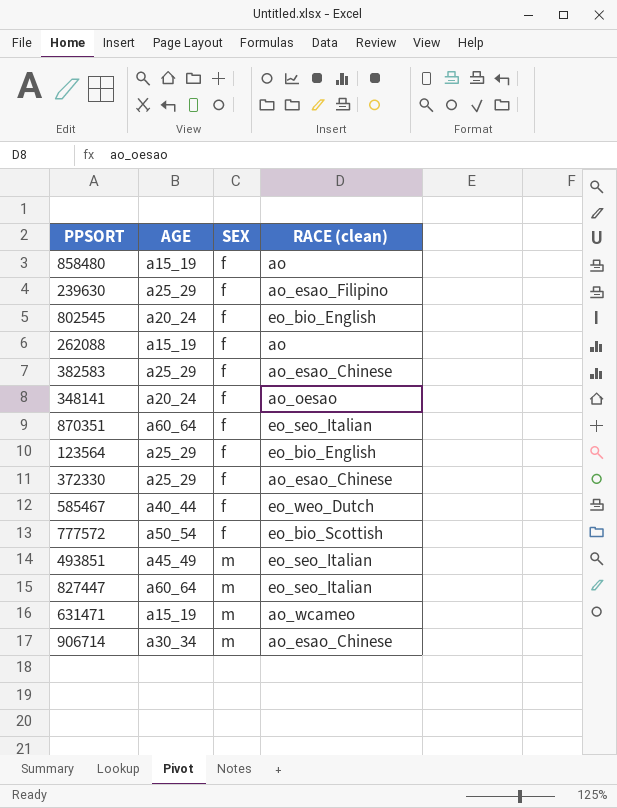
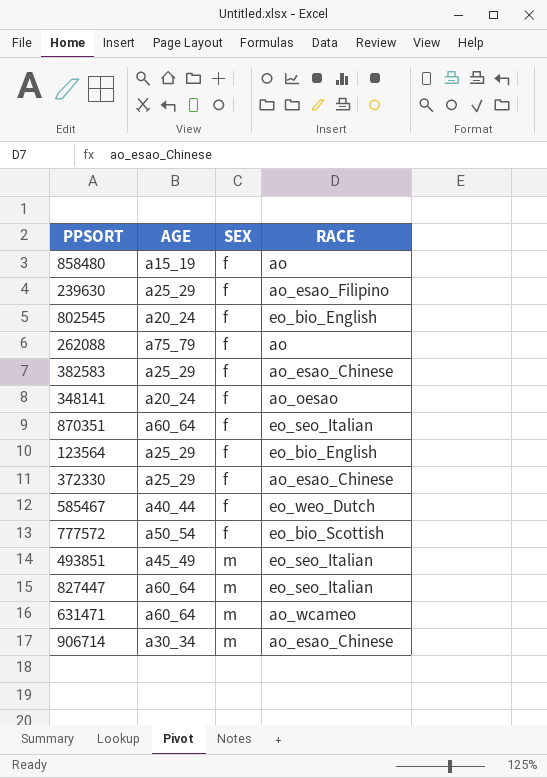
column name: RACE (clean) -> RACE
262088 | AGE: a15_19 -> a75_79
631471 | AGE: a15_19 -> a60_64

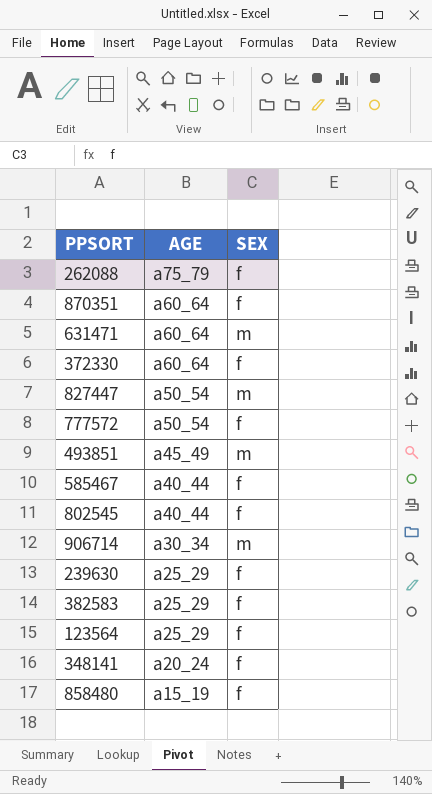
row order: SEX ascending -> AGE descending
column RACE | position: 4 -> none
372330 | AGE: a25_29 -> a60_64
827447 | AGE: a60_64 -> a50_54
802545 | AGE: a20_24 -> a40_44

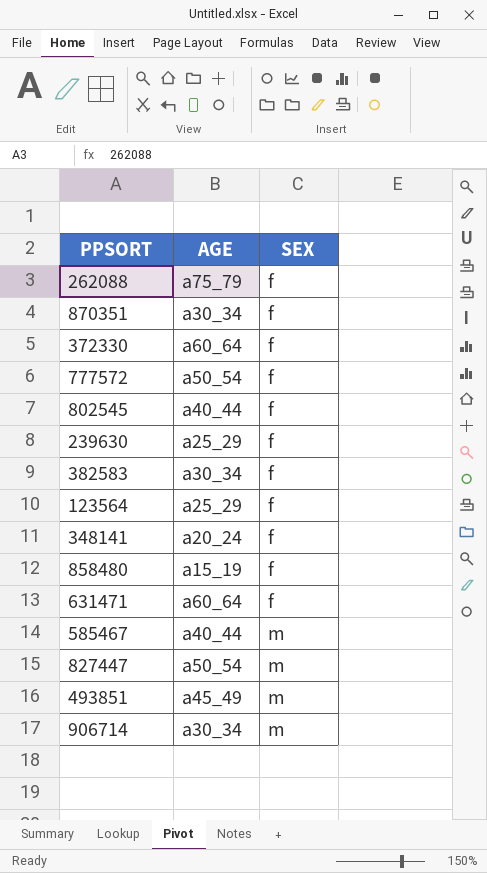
row order: AGE descending -> SEX ascending
870351 | AGE: a60_64 -> a30_34
382583 | AGE: a25_29 -> a30_34
631471 | SEX: m -> f
585467 | SEX: f -> m

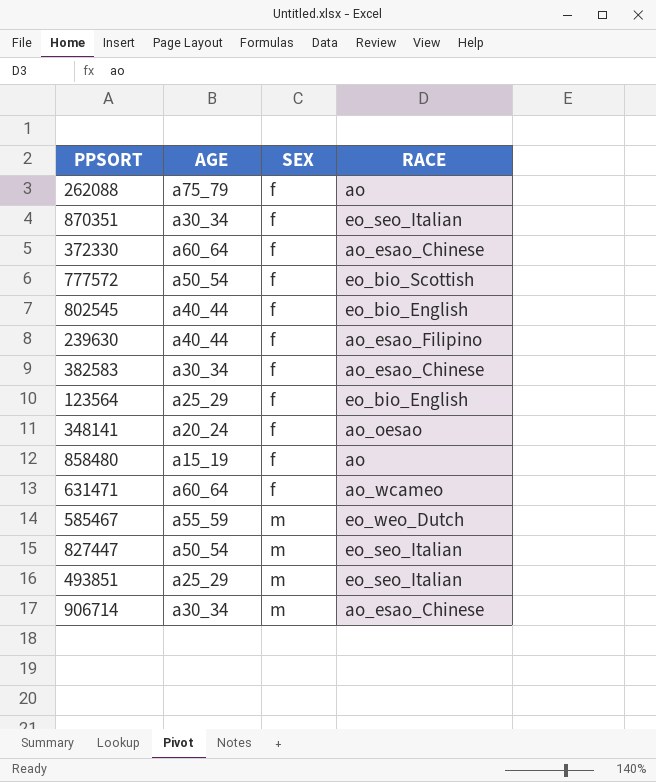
column RACE | position: none -> 4
239630 | AGE: a25_29 -> a40_44
585467 | AGE: a40_44 -> a55_59
493851 | AGE: a45_49 -> a25_29

